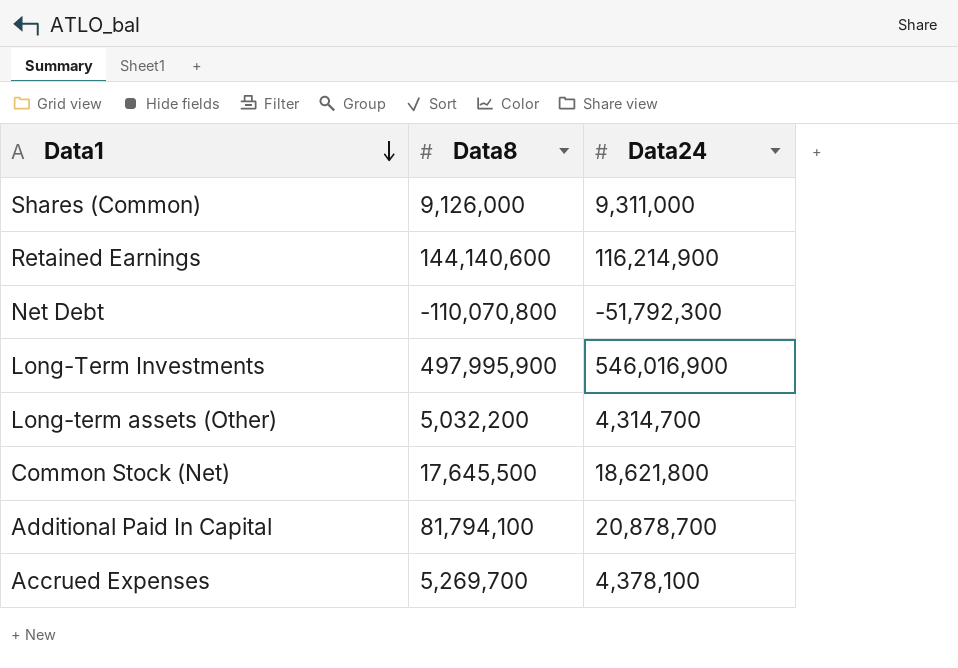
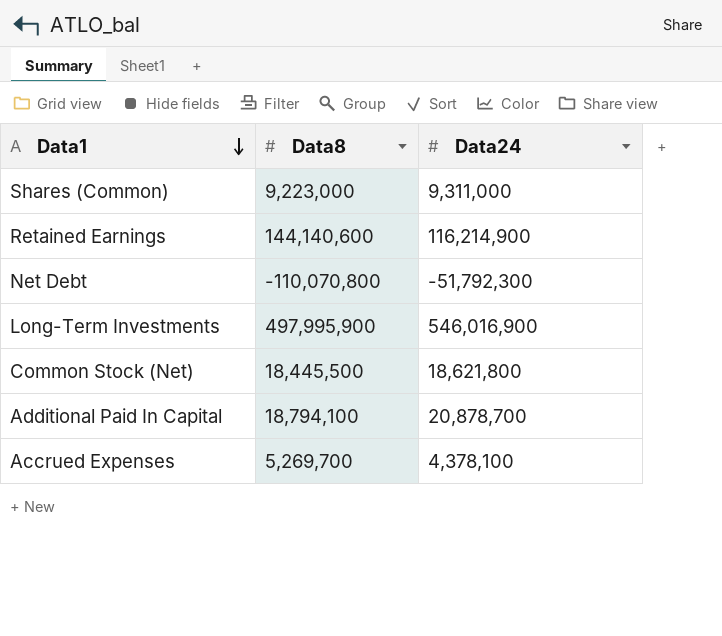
row Long-term assets (Other): 5,032,200 | 4,314,700 -> none
Shares (Common) | Data8: 9,126,000 -> 9,223,000
Common Stock (Net) | Data8: 17,645,500 -> 18,445,500
Additional Paid In Capital | Data8: 81,794,100 -> 18,794,100

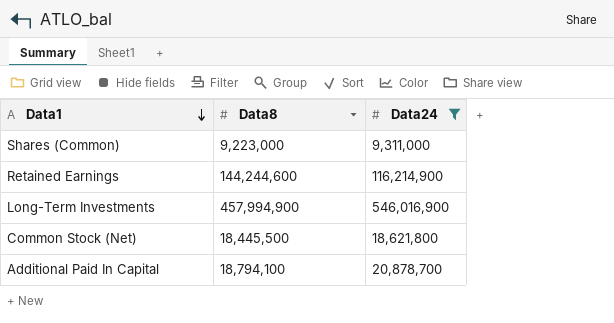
filter: none -> Data24 >= 9,311,000
Retained Earnings | Data8: 144,140,600 -> 144,244,600
Long-Term Investments | Data8: 497,995,900 -> 457,994,900

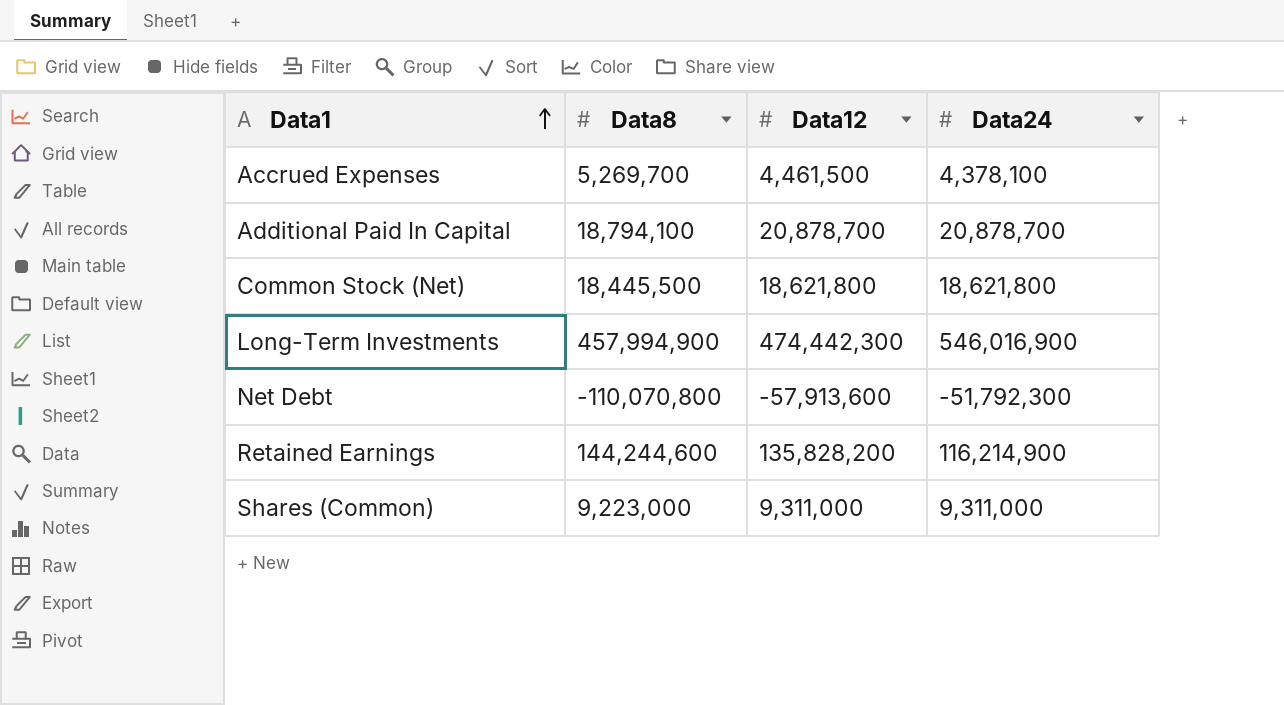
filter: Data24 >= 9,311,000 -> none
row order: Data1 descending -> Data1 ascending
column Data12 | position: none -> 3

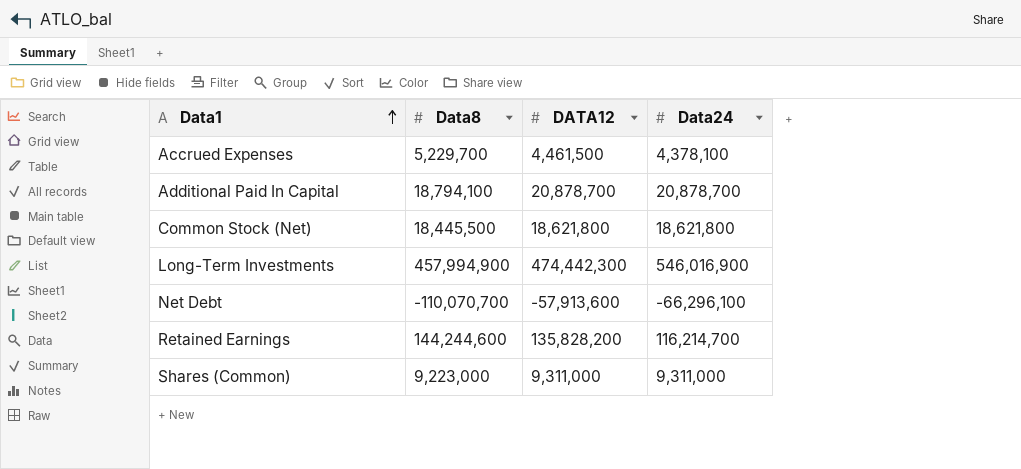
column name: Data12 -> DATA12
Accrued Expenses | Data8: 5,269,700 -> 5,229,700
Net Debt | Data8: -110,070,800 -> -110,070,700
Net Debt | Data24: -51,792,300 -> -66,296,100
Retained Earnings | Data24: 116,214,900 -> 116,214,700

